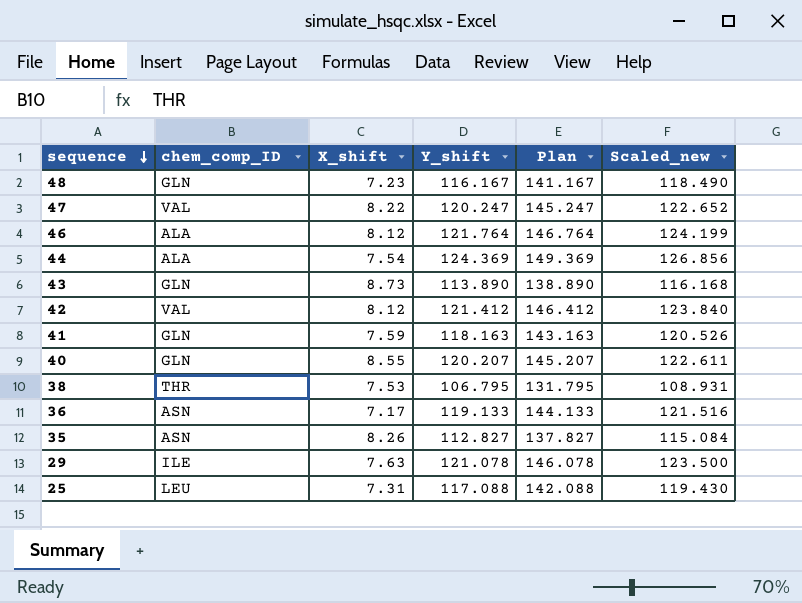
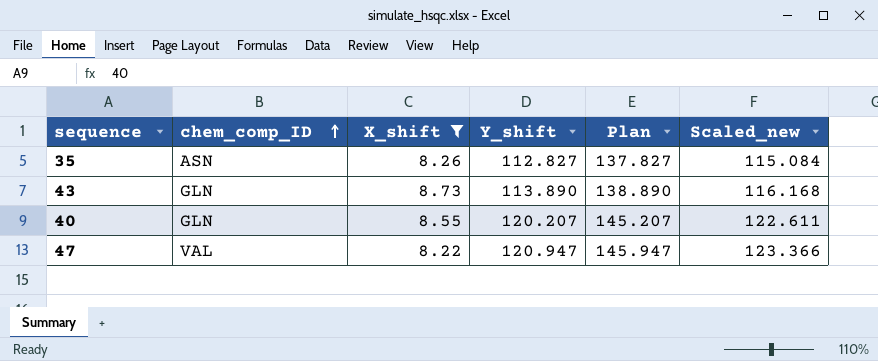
filter: none -> X_shift >= 8.22
row order: sequence descending -> chem_comp_ID ascending
47 | Y_shift: 120.247 -> 120.947
47 | Plan: 145.247 -> 145.947
47 | Scaled_new: 122.652 -> 123.366

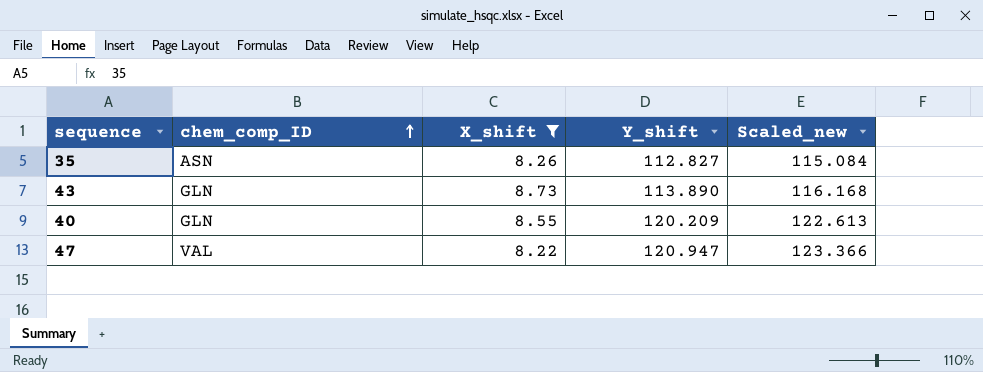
column Plan | formula: [Y_shift] + 25 -> none
40 | Y_shift: 120.207 -> 120.209
40 | Scaled_new: 122.611 -> 122.613

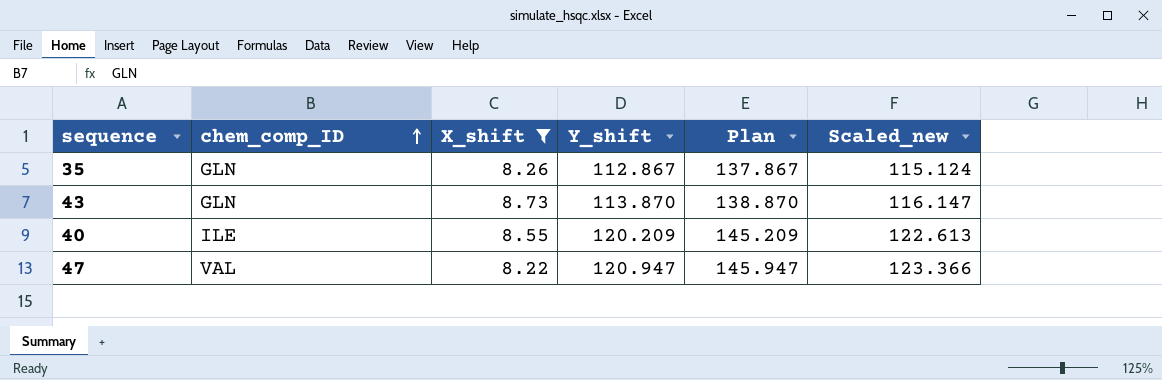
column Plan | formula: none -> [Y_shift] + 25
35 | chem_comp_ID: ASN -> GLN
35 | Y_shift: 112.827 -> 112.867
35 | Scaled_new: 115.084 -> 115.124
43 | Y_shift: 113.890 -> 113.870
43 | Scaled_new: 116.168 -> 116.147
40 | chem_comp_ID: GLN -> ILE

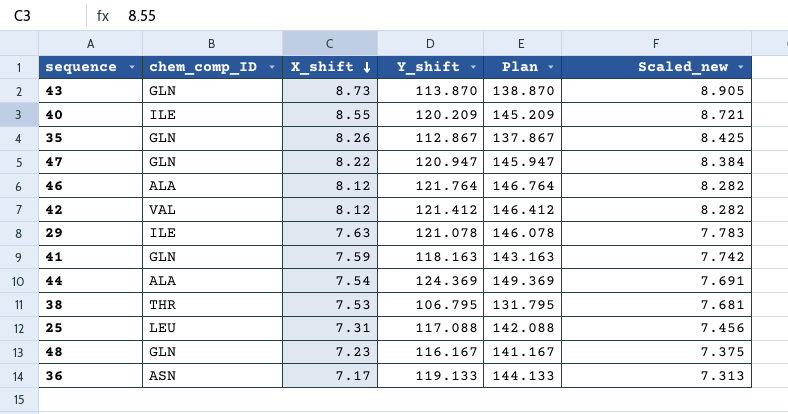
filter: X_shift >= 8.22 -> none
row order: chem_comp_ID ascending -> X_shift descending
column Scaled_new | formula: [Y_shift] * 1.02 -> [X_shift] * 1.02
47 | chem_comp_ID: VAL -> GLN

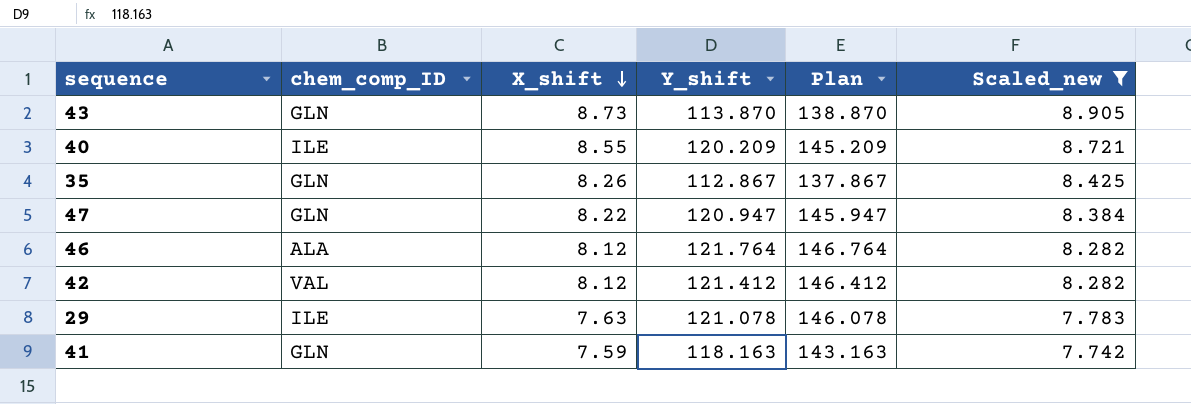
filter: none -> Scaled_new >= 7.742

